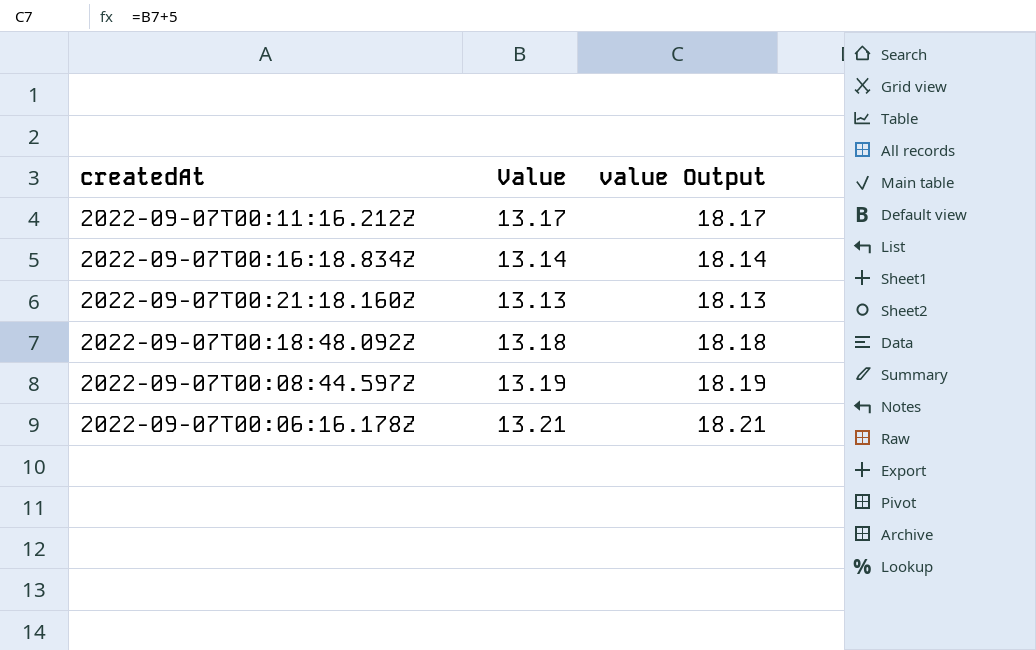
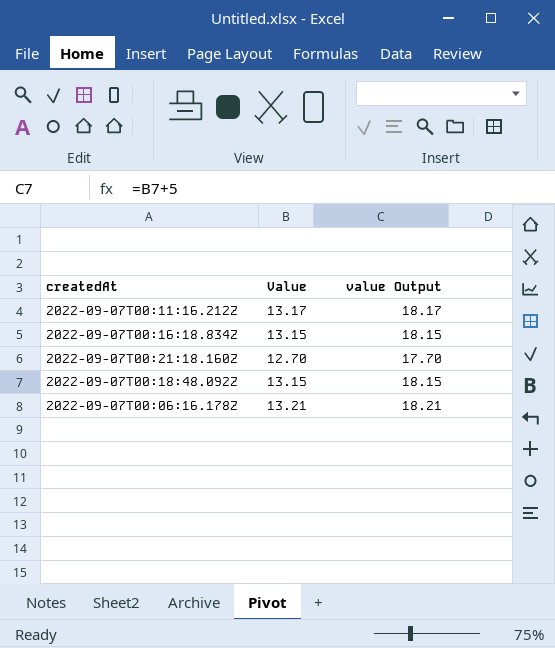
row 2022-09-07T00:08:44.597Z: 13.19 | 18.19 -> none
2022-09-07T00:16:18.834Z | Value: 13.14 -> 13.15
2022-09-07T00:16:18.834Z | value Output: 18.14 -> 18.15
2022-09-07T00:21:18.160Z | Value: 13.13 -> 12.70
2022-09-07T00:21:18.160Z | value Output: 18.13 -> 17.70
2022-09-07T00:18:48.092Z | Value: 13.18 -> 13.15
2022-09-07T00:18:48.092Z | value Output: 18.18 -> 18.15

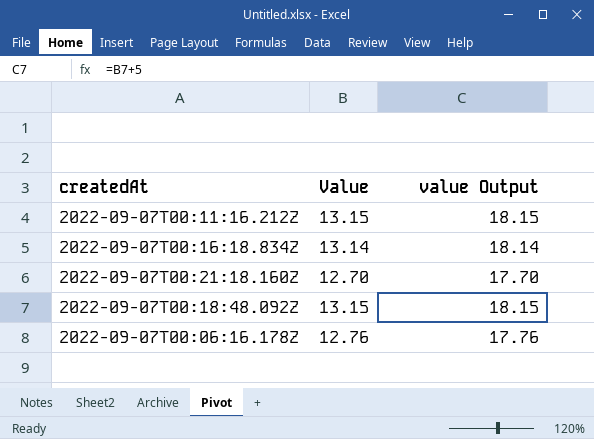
2022-09-07T00:11:16.212Z | Value: 13.17 -> 13.15
2022-09-07T00:11:16.212Z | value Output: 18.17 -> 18.15
2022-09-07T00:16:18.834Z | Value: 13.15 -> 13.14
2022-09-07T00:16:18.834Z | value Output: 18.15 -> 18.14
2022-09-07T00:06:16.178Z | Value: 13.21 -> 12.76
2022-09-07T00:06:16.178Z | value Output: 18.21 -> 17.76

